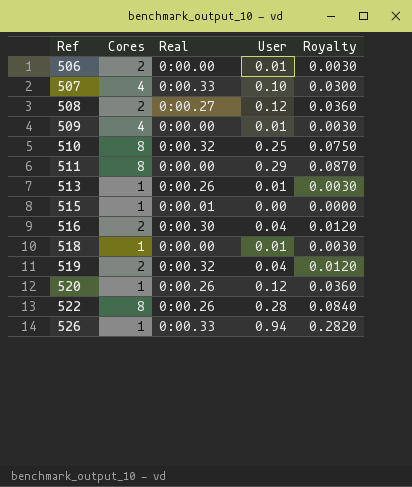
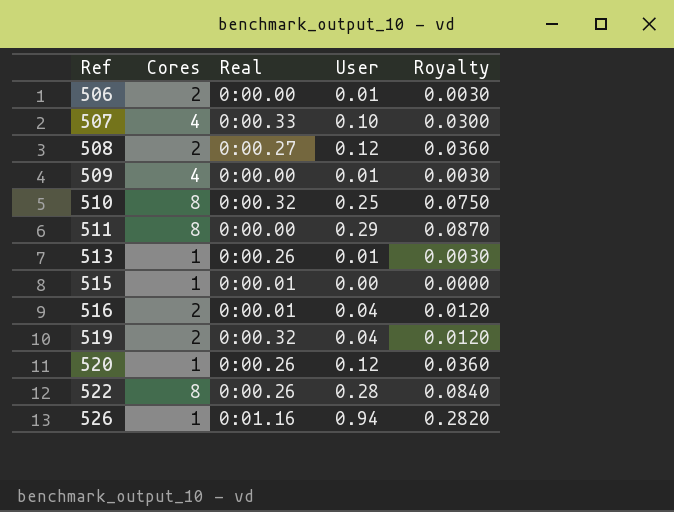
row 518: 1 | 0:00.00 | 0.01 | 0.0030 -> none
516 | Real: 0:00.30 -> 0:00.01
526 | Real: 0:00.33 -> 0:01.16

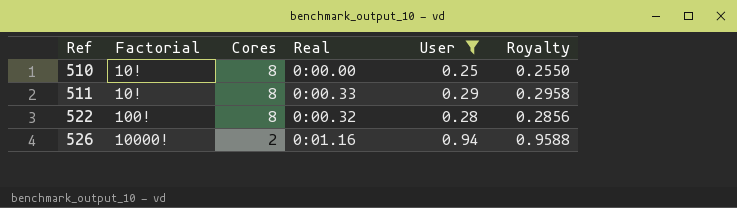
filter: none -> User >= 0.25
column Factorial | position: none -> 2
column Royalty | formula: [User] * 0.3 -> [User] * 1.02
510 | Real: 0:00.32 -> 0:00.00
511 | Real: 0:00.00 -> 0:00.33
522 | Real: 0:00.26 -> 0:00.32
526 | Cores: 1 -> 2

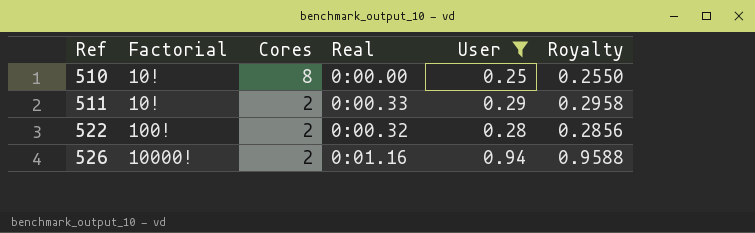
511 | Cores: 8 -> 2
522 | Cores: 8 -> 2

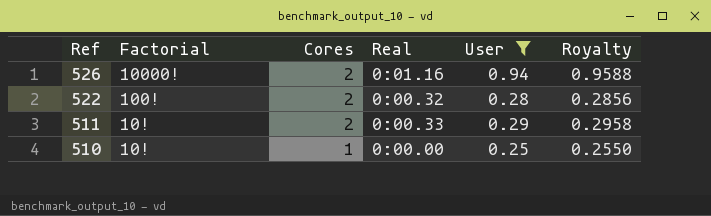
row order: Ref ascending -> Ref descending
510 | Cores: 8 -> 1

